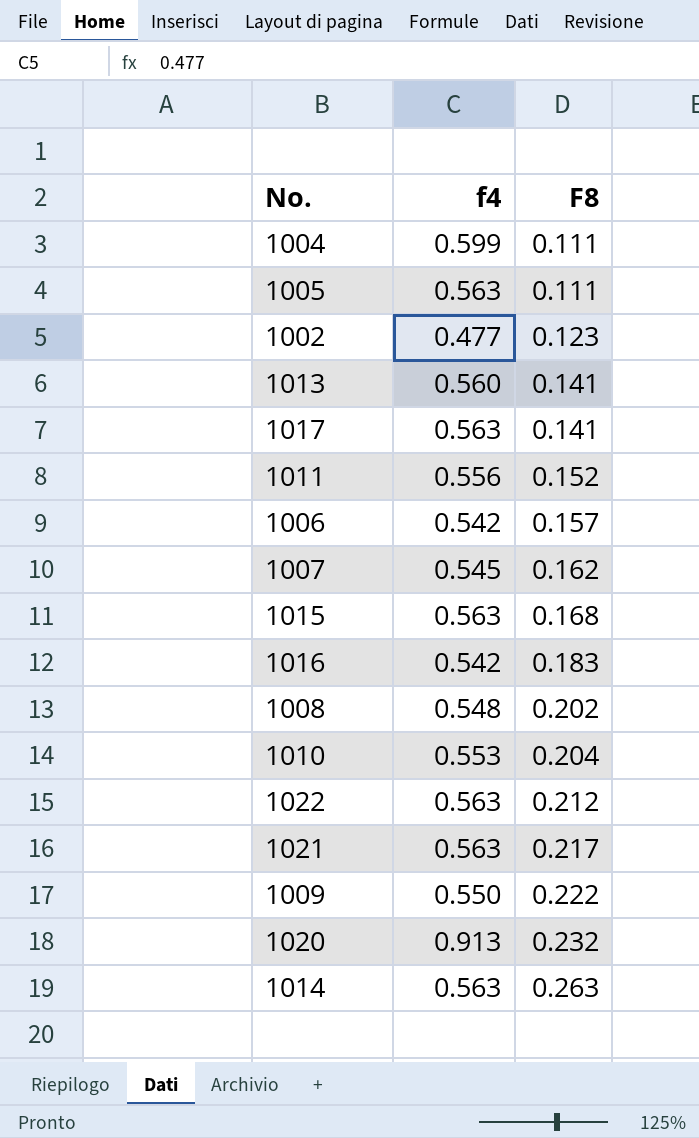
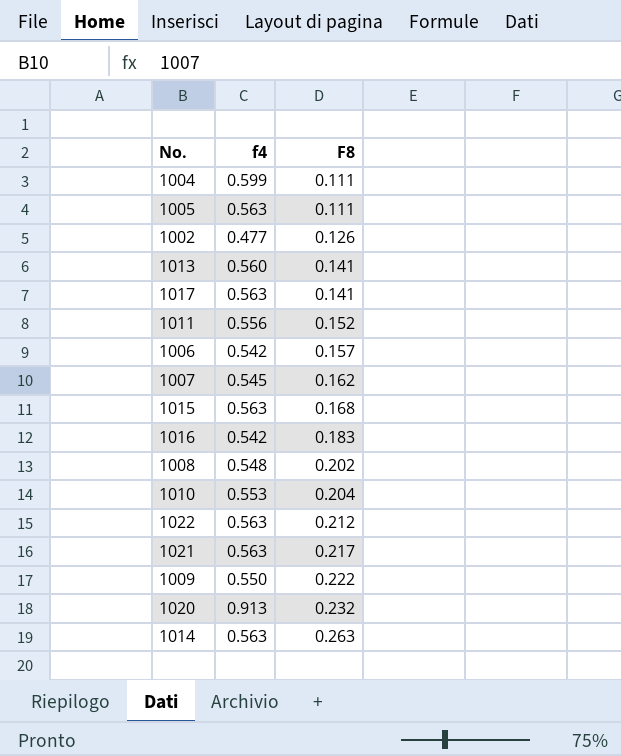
1002 | F8: 0.123 -> 0.126

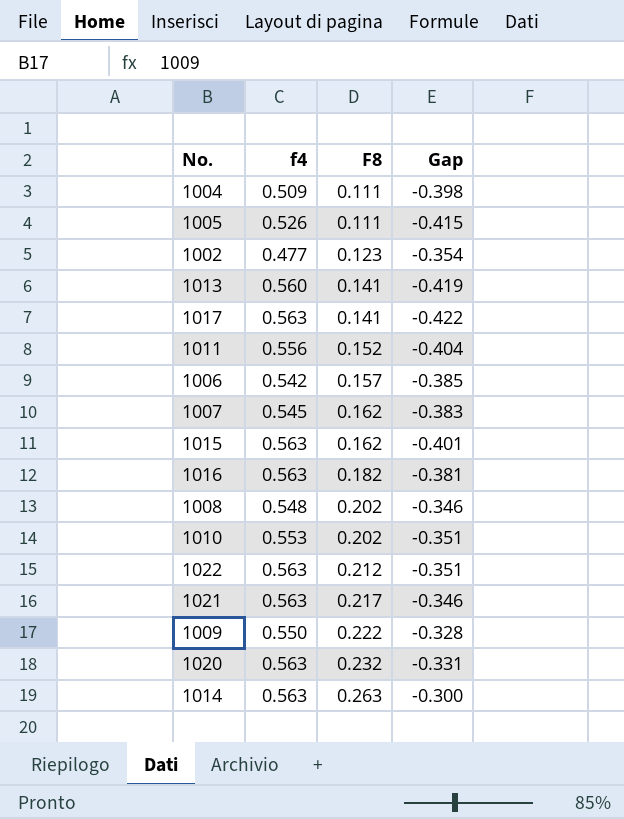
column Gap | formula: none -> [F8] - [f4]
1004 | f4: 0.599 -> 0.509
1005 | f4: 0.563 -> 0.526
1002 | F8: 0.126 -> 0.123
1015 | F8: 0.168 -> 0.162
1016 | f4: 0.542 -> 0.563
1016 | F8: 0.183 -> 0.182
1010 | F8: 0.204 -> 0.202
1020 | f4: 0.913 -> 0.563

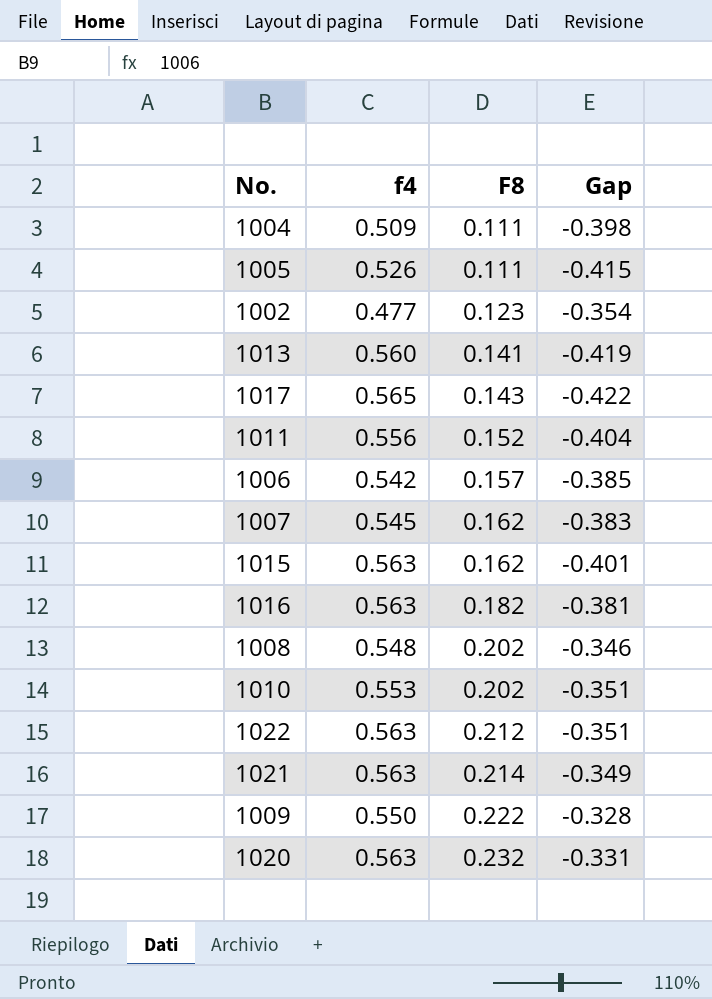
row 1014: 0.563 | 0.263 | -0.300 -> none
1017 | f4: 0.563 -> 0.565
1017 | F8: 0.141 -> 0.143
1021 | F8: 0.217 -> 0.214
1021 | Gap: -0.346 -> -0.349

